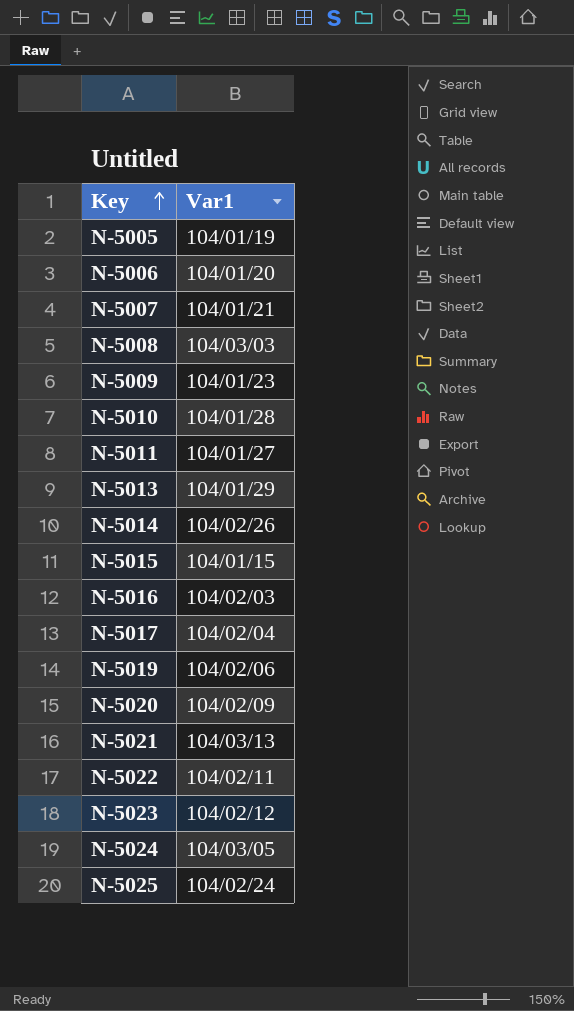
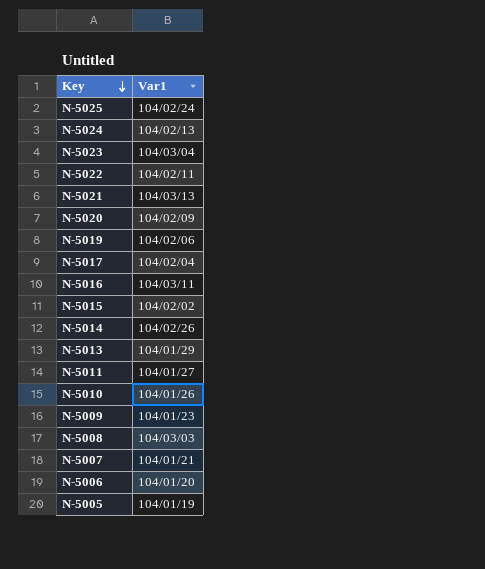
row order: Key ascending -> Key descending
N-5024 | Var1: 104/03/05 -> 104/02/13
N-5023 | Var1: 104/02/12 -> 104/03/04
N-5016 | Var1: 104/02/03 -> 104/03/11
N-5015 | Var1: 104/01/15 -> 104/02/02
N-5010 | Var1: 104/01/28 -> 104/01/26

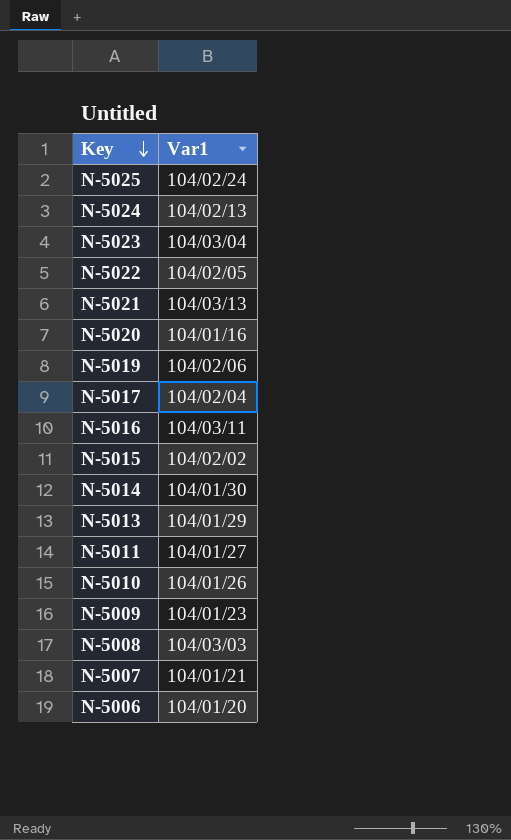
row N-5005: 104/01/19 -> none
N-5022 | Var1: 104/02/11 -> 104/02/05
N-5020 | Var1: 104/02/09 -> 104/01/16
N-5014 | Var1: 104/02/26 -> 104/01/30

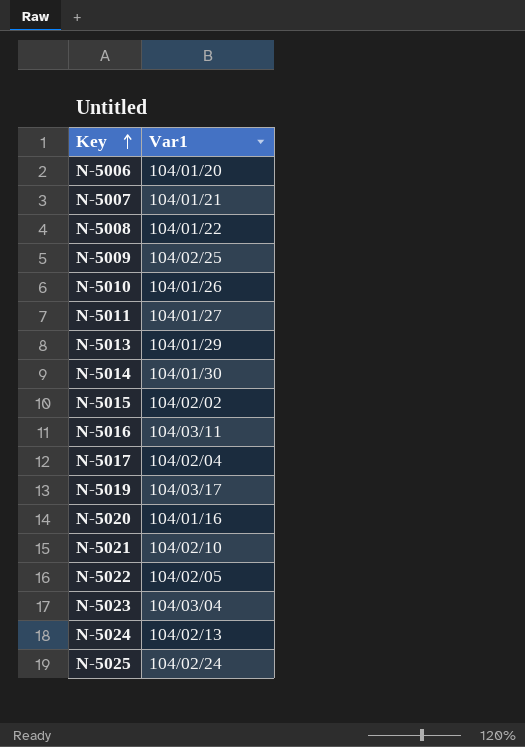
row order: Key descending -> Key ascending
N-5008 | Var1: 104/03/03 -> 104/01/22
N-5009 | Var1: 104/01/23 -> 104/02/25
N-5019 | Var1: 104/02/06 -> 104/03/17
N-5021 | Var1: 104/03/13 -> 104/02/10

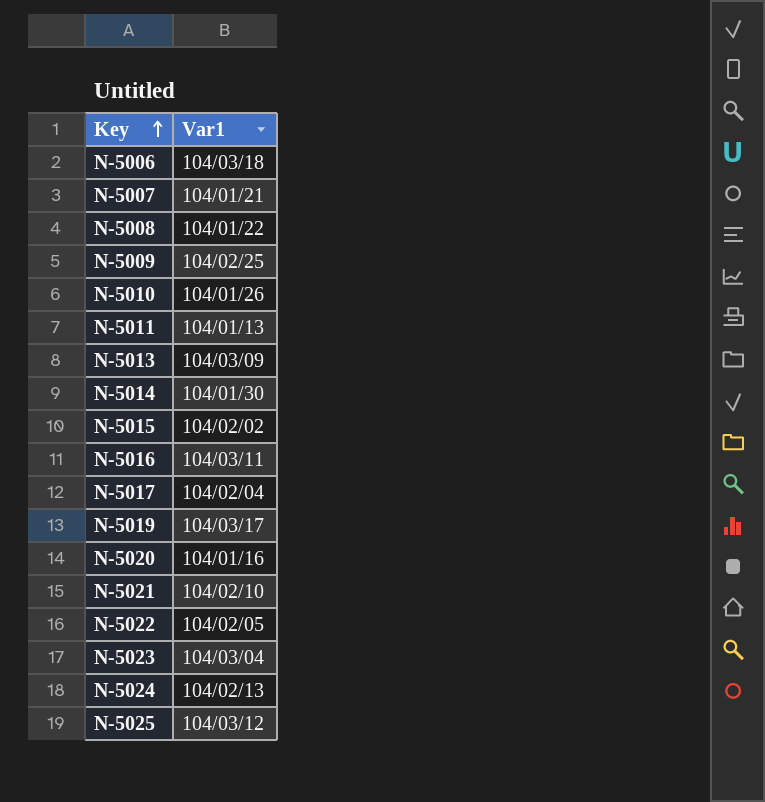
N-5006 | Var1: 104/01/20 -> 104/03/18
N-5011 | Var1: 104/01/27 -> 104/01/13
N-5013 | Var1: 104/01/29 -> 104/03/09
N-5025 | Var1: 104/02/24 -> 104/03/12

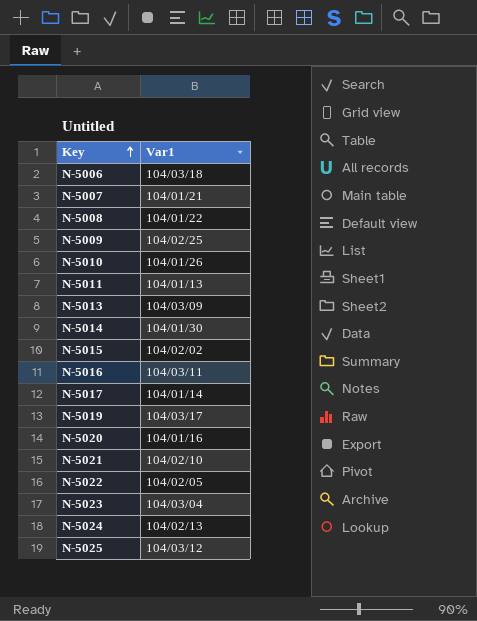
N-5017 | Var1: 104/02/04 -> 104/01/14

